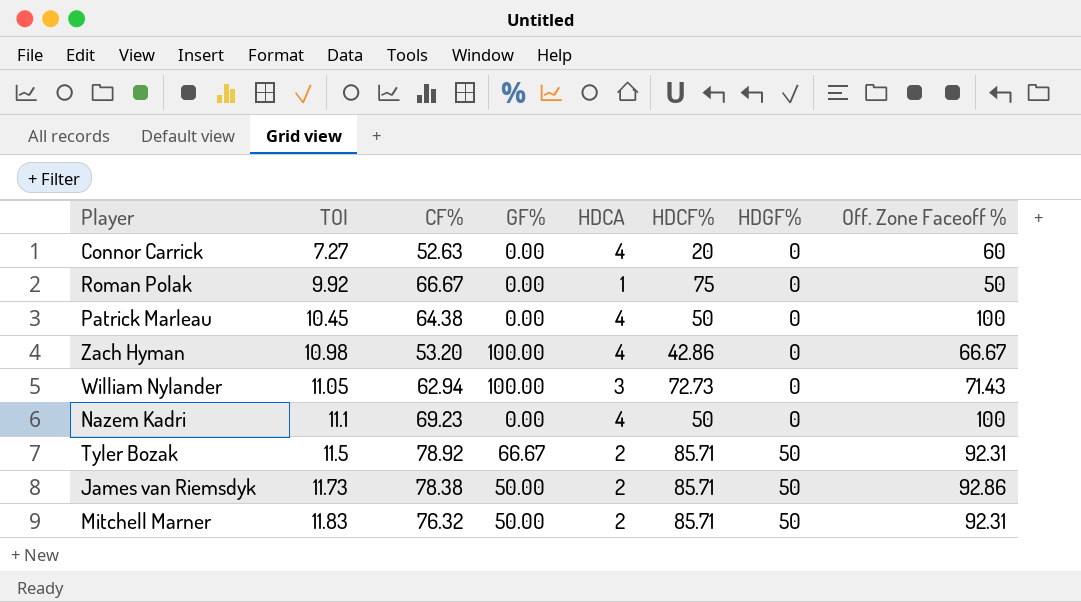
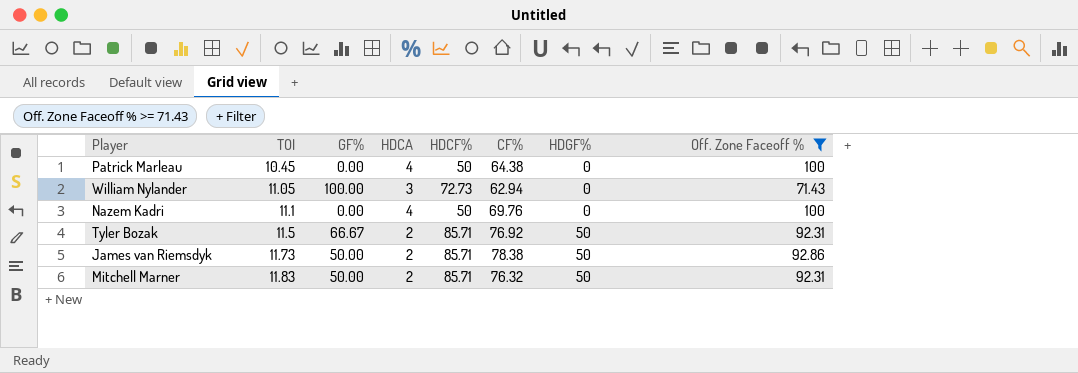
filter: none -> Off. Zone Faceoff % >= 71.43
column CF% | position: 3 -> 6
Nazem Kadri | CF%: 69.23 -> 69.76
Tyler Bozak | CF%: 78.92 -> 76.92

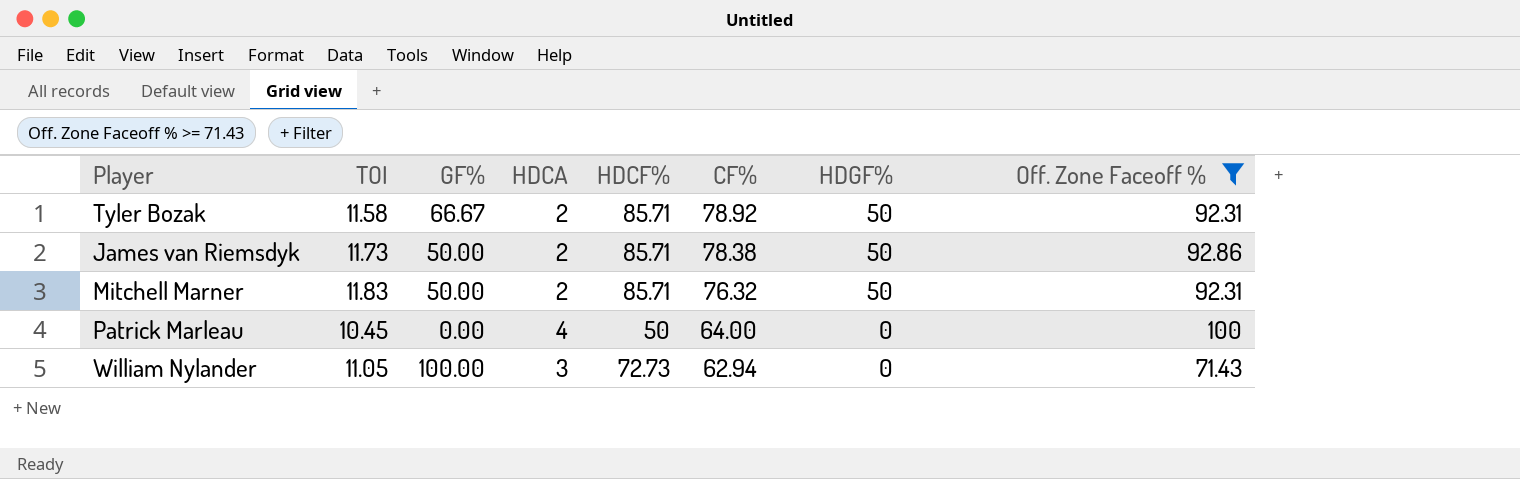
row order: TOI ascending -> CF% descending
row Nazem Kadri: 11.1 | 0.00 | 4 | 50 | 69.76 | 0 | 100 -> none
Tyler Bozak | TOI: 11.5 -> 11.58
Tyler Bozak | CF%: 76.92 -> 78.92
Patrick Marleau | CF%: 64.38 -> 64.00

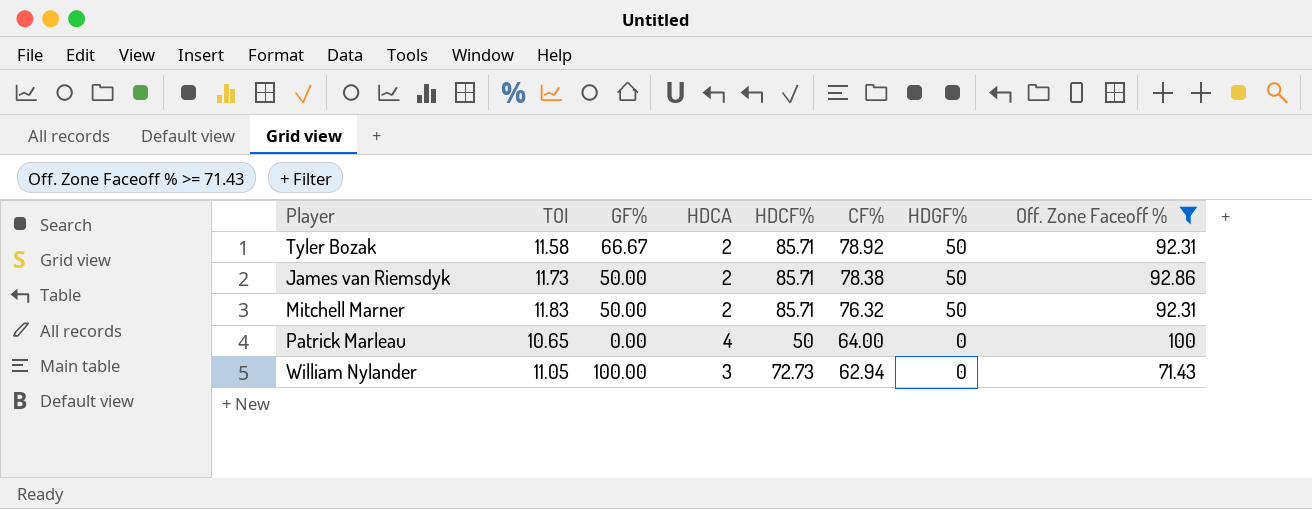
Patrick Marleau | TOI: 10.45 -> 10.65

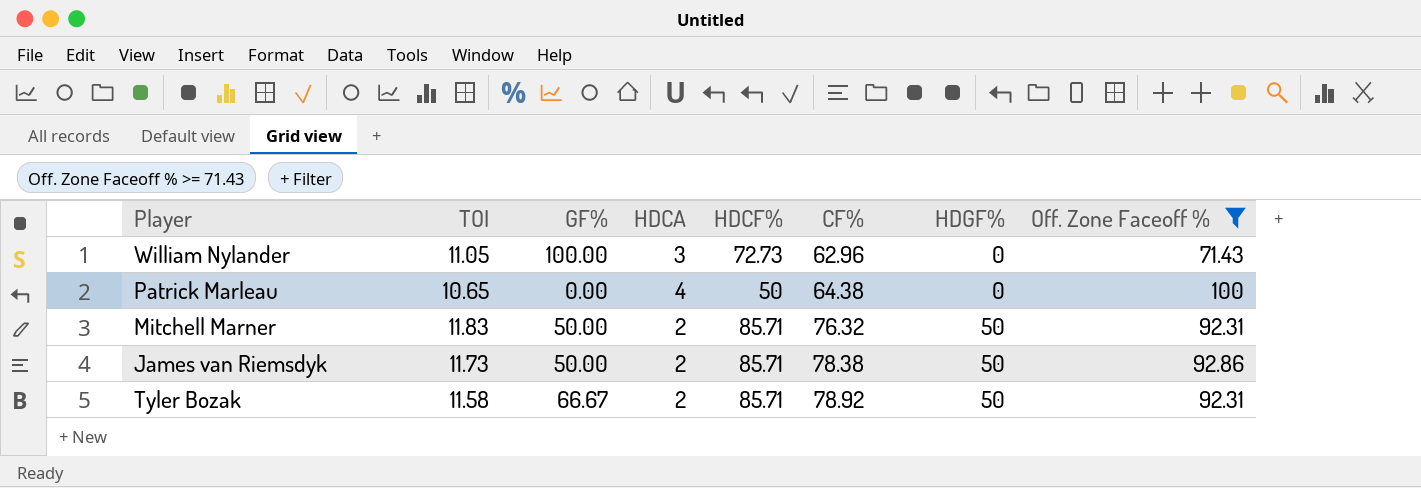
row order: CF% descending -> CF% ascending
William Nylander | CF%: 62.94 -> 62.96
Patrick Marleau | CF%: 64.00 -> 64.38

